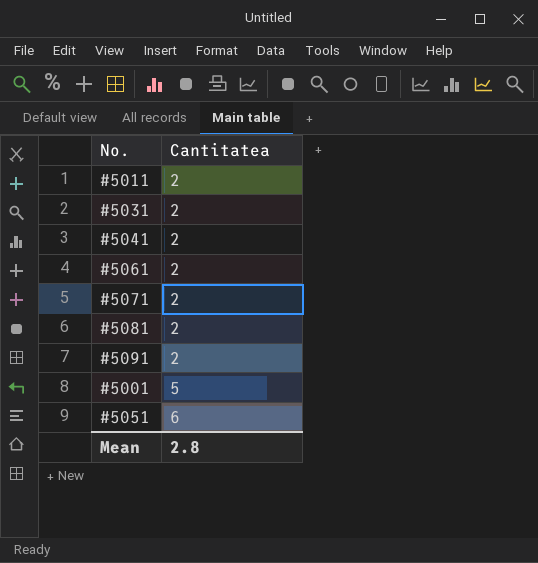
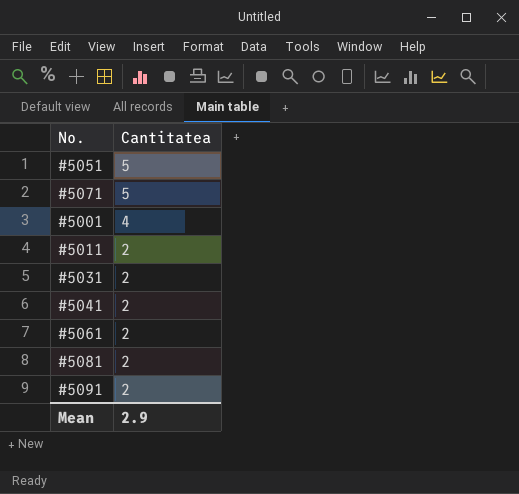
row order: Cantitatea ascending -> Cantitatea descending
#5051 | Cantitatea: 6 -> 5
#5071 | Cantitatea: 2 -> 5
#5001 | Cantitatea: 5 -> 4
Mean | Cantitatea: 2.8 -> 2.9

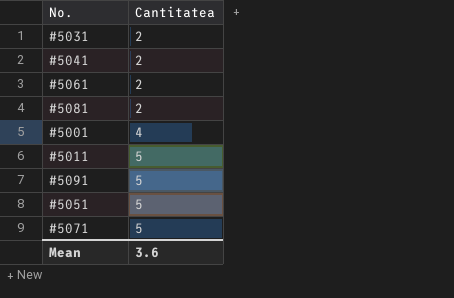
row order: Cantitatea descending -> Cantitatea ascending
#5011 | Cantitatea: 2 -> 5
#5091 | Cantitatea: 2 -> 5
Mean | Cantitatea: 2.9 -> 3.6

